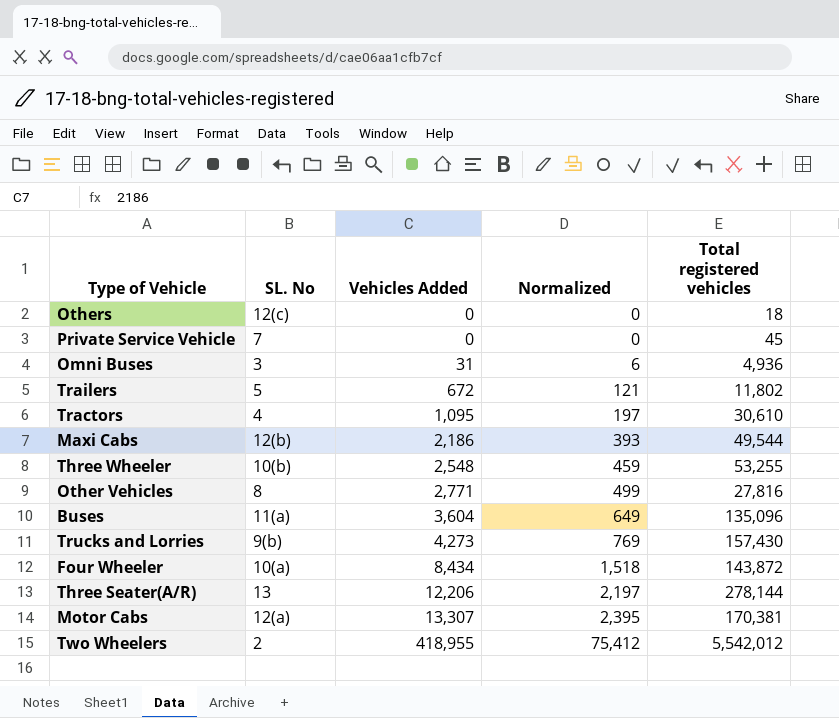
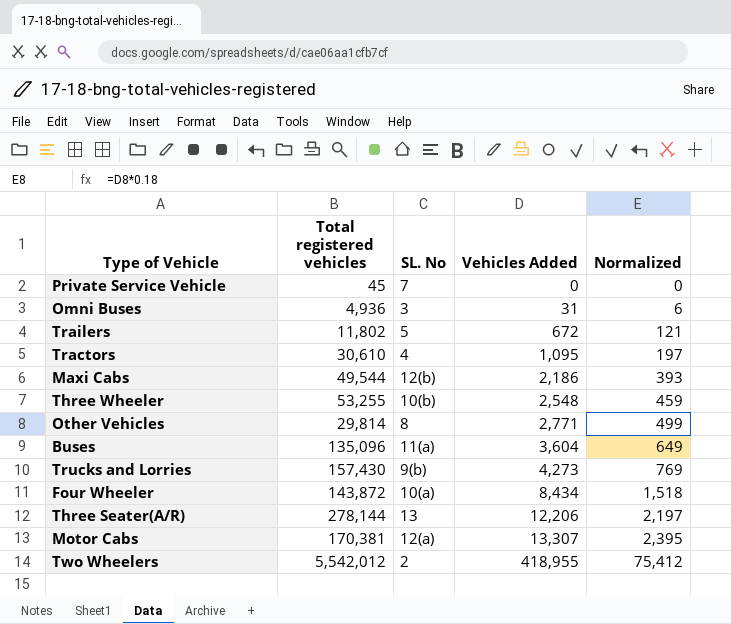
column Total registered vehicles | position: 5 -> 2
row Others: 12(c) | 0 | 0 | 18 -> none
Other Vehicles | Total registered vehicles: 27,816 -> 29,814

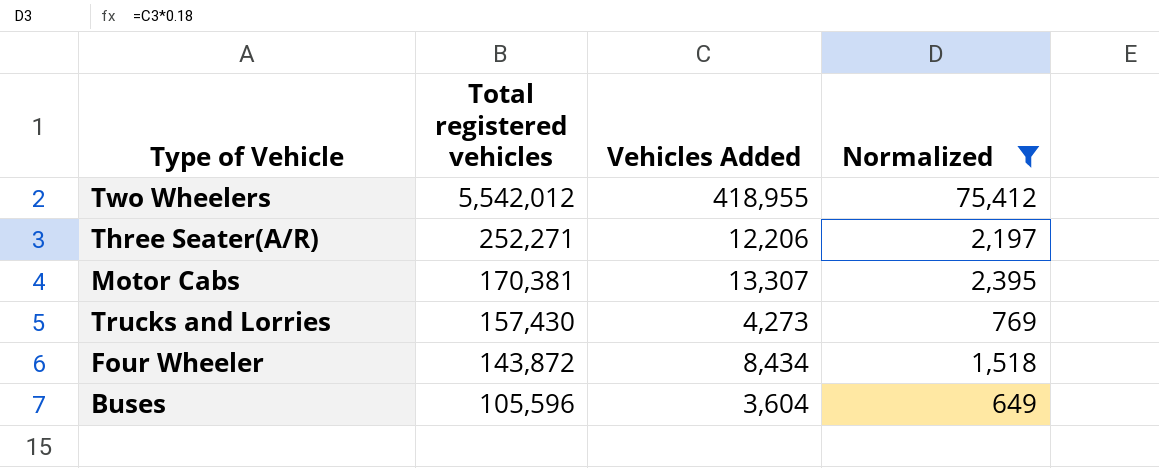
filter: none -> Normalized >= 649
row order: Vehicles Added ascending -> Total registered vehicles descending
column SL. No | position: 3 -> none
Three Seater(A/R) | Total registered vehicles: 278,144 -> 252,271
Buses | Total registered vehicles: 135,096 -> 105,596

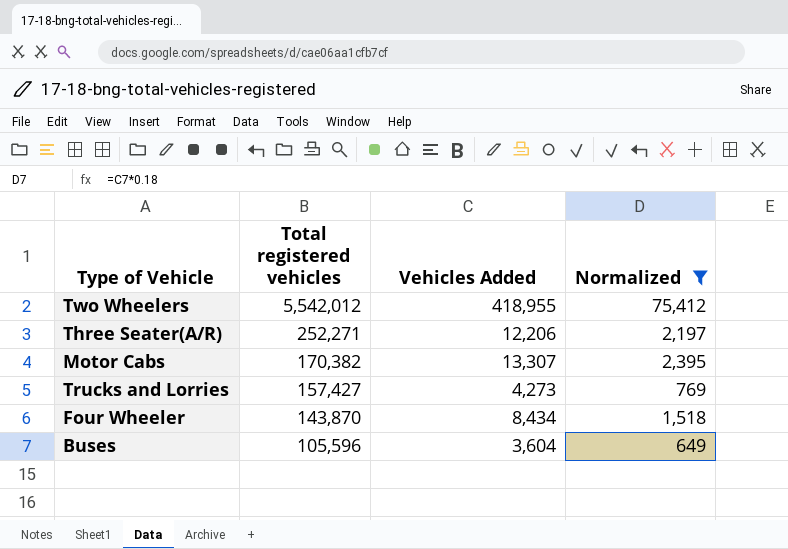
Motor Cabs | Total registered vehicles: 170,381 -> 170,382
Trucks and Lorries | Total registered vehicles: 157,430 -> 157,427
Four Wheeler | Total registered vehicles: 143,872 -> 143,870

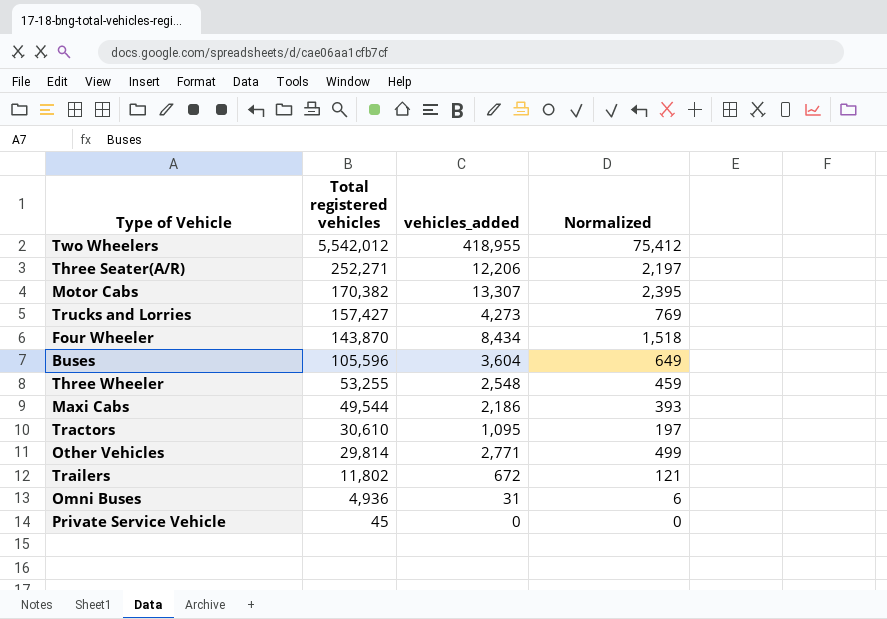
filter: Normalized >= 649 -> none
column name: Vehicles Added -> vehicles_added

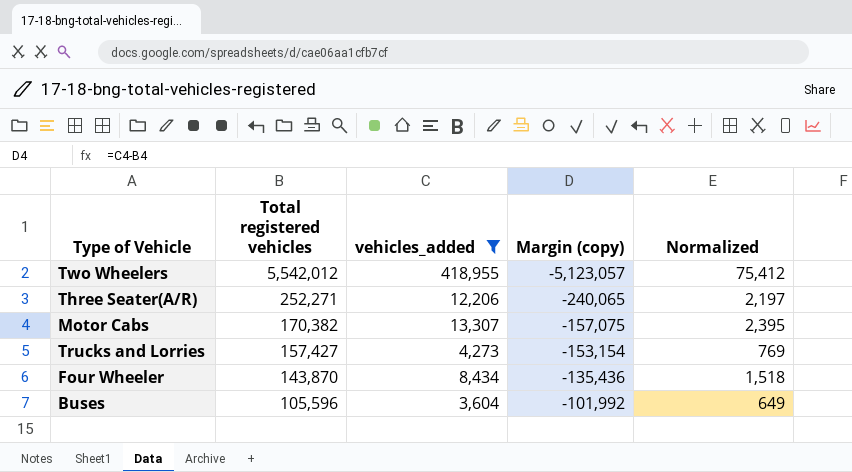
filter: none -> vehicles_added >= 3,604
column Margin (copy) | formula: none -> [vehicles_added] - [Total registered vehicles]

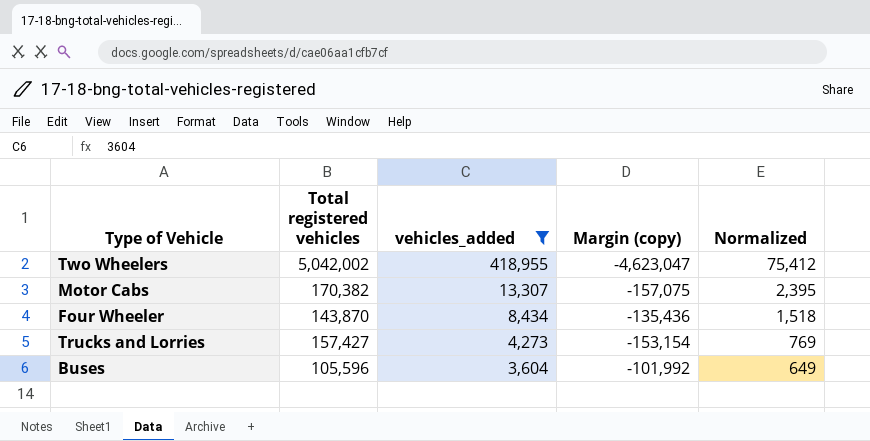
row order: Total registered vehicles descending -> vehicles_added descending
row Three Seater(A/R): 252,271 | 12,206 | -240,065 | 2,197 -> none
Two Wheelers | Total registered vehicles: 5,542,012 -> 5,042,002
Two Wheelers | Margin (copy): -5,123,057 -> -4,623,047

